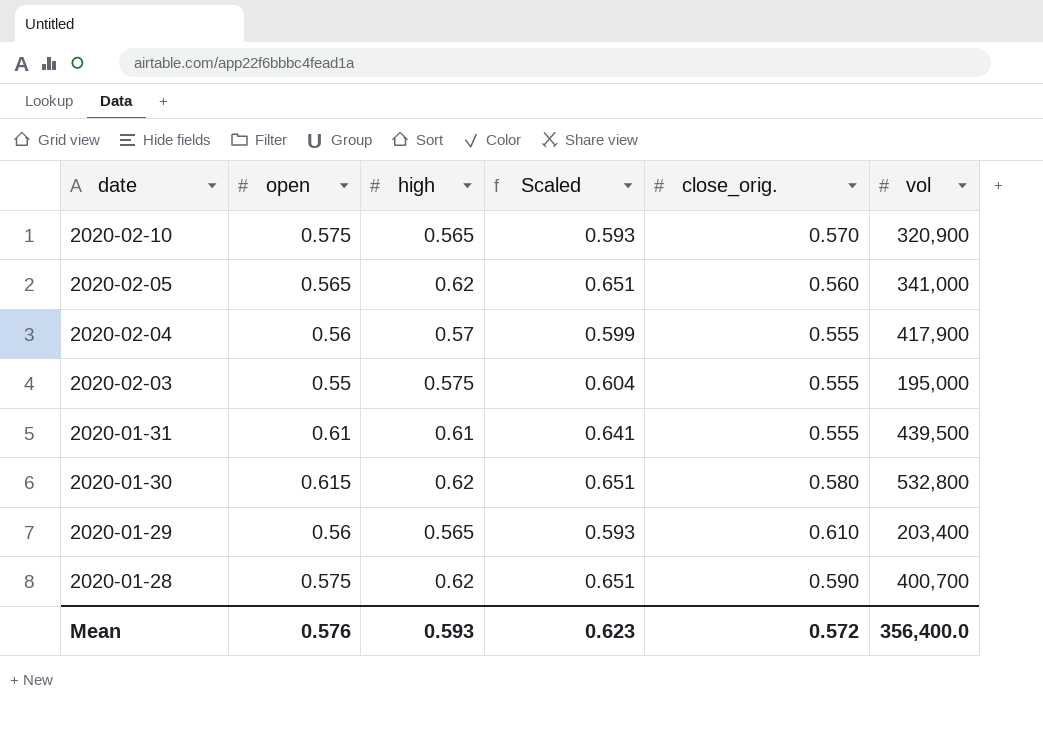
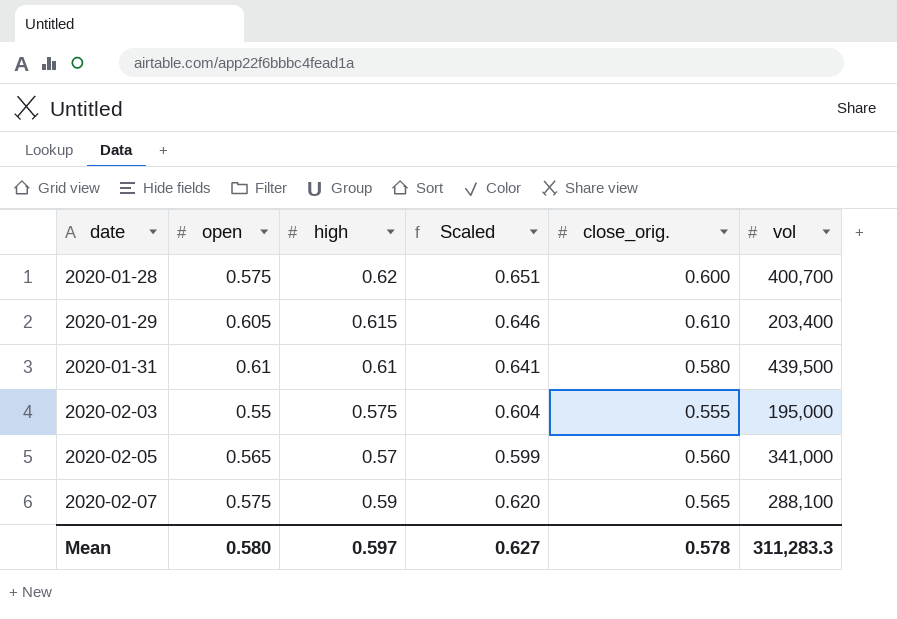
row order: date descending -> date ascending
row 2020-02-10: 0.575 | 0.565 | 0.593 | 0.570 | 320,900 -> none
row 2020-02-04: 0.56 | 0.57 | 0.599 | 0.555 | 417,900 -> none
row 2020-01-30: 0.615 | 0.62 | 0.651 | 0.580 | 532,800 -> none
2020-01-28 | close_orig.: 0.590 -> 0.600
2020-01-29 | open: 0.56 -> 0.605
2020-01-29 | high: 0.565 -> 0.615
2020-01-29 | Scaled: 0.593 -> 0.646
2020-01-31 | close_orig.: 0.555 -> 0.580
2020-02-05 | high: 0.62 -> 0.57
2020-02-05 | Scaled: 0.651 -> 0.599
row 2020-02-07: none -> 0.575 | 0.59 | 0.620 | 0.565 | 288,100
Mean | open: 0.576 -> 0.580
Mean | high: 0.593 -> 0.597
Mean | Scaled: 0.623 -> 0.627
Mean | close_orig.: 0.572 -> 0.578
Mean | vol: 356,400.0 -> 311,283.3

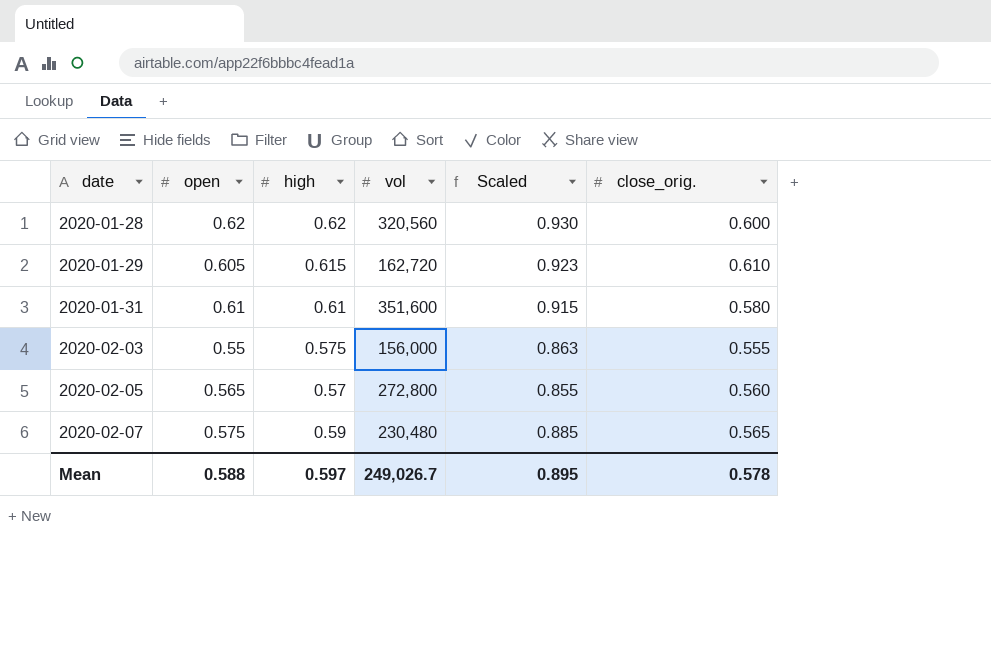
column vol | position: 6 -> 4
column Scaled | formula: [high] * 1.05 -> [high] * 1.5
2020-01-28 | open: 0.575 -> 0.62
2020-01-28 | vol: 400,700 -> 320,560
2020-01-29 | vol: 203,400 -> 162,720
2020-01-31 | vol: 439,500 -> 351,600
2020-02-03 | vol: 195,000 -> 156,000
2020-02-05 | vol: 341,000 -> 272,800
2020-02-07 | vol: 288,100 -> 230,480
Mean | open: 0.580 -> 0.588
Mean | vol: 311,283.3 -> 249,026.7
Mean | Scaled: 0.627 -> 0.895

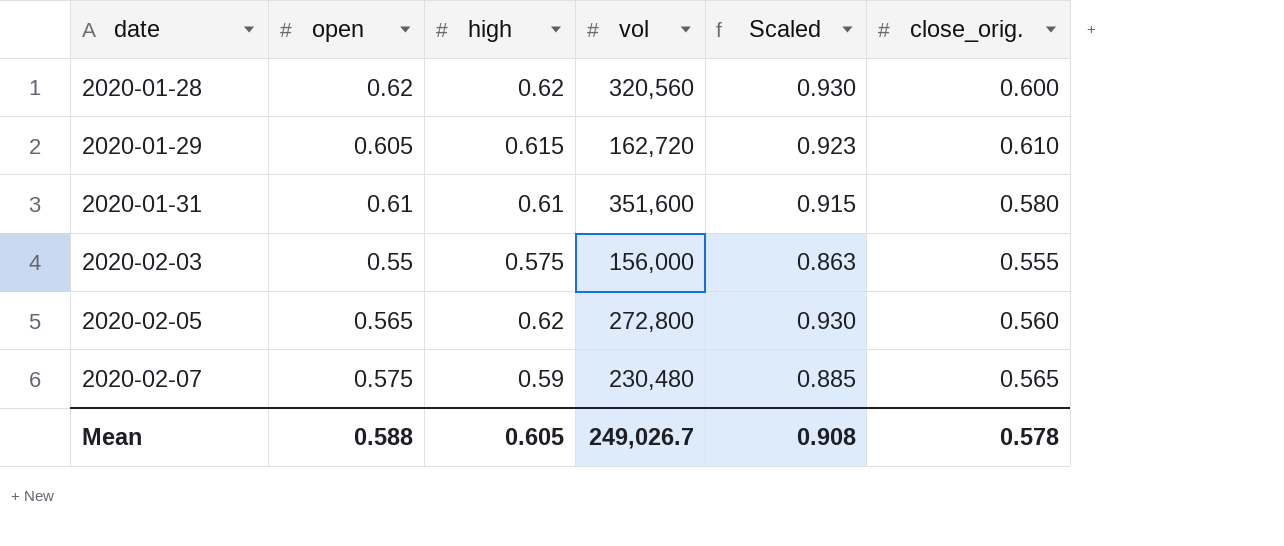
2020-02-05 | high: 0.57 -> 0.62
2020-02-05 | Scaled: 0.855 -> 0.930
Mean | high: 0.597 -> 0.605
Mean | Scaled: 0.895 -> 0.908

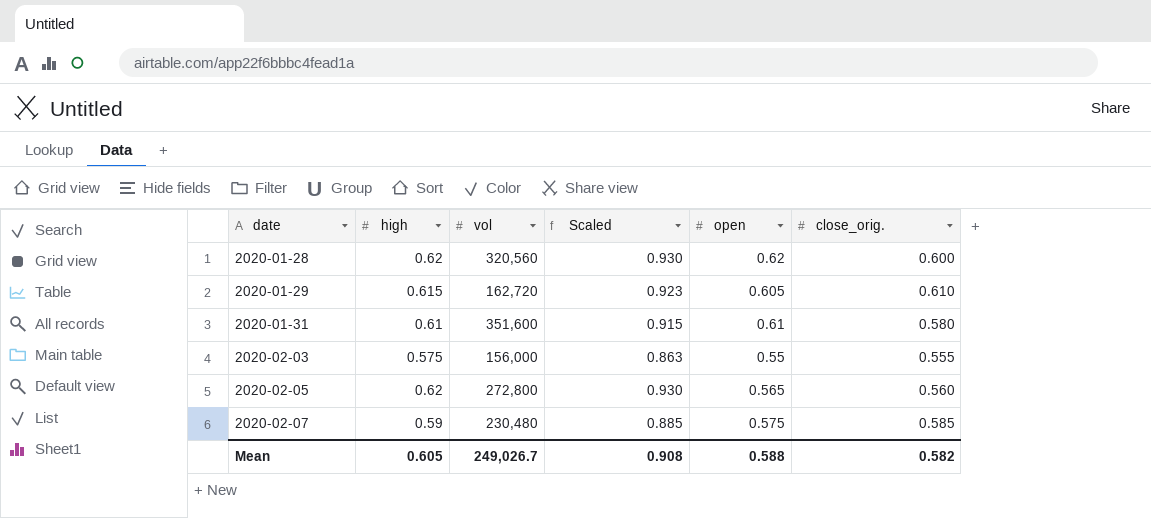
column open | position: 2 -> 5
2020-02-07 | close_orig.: 0.565 -> 0.585
Mean | close_orig.: 0.578 -> 0.582

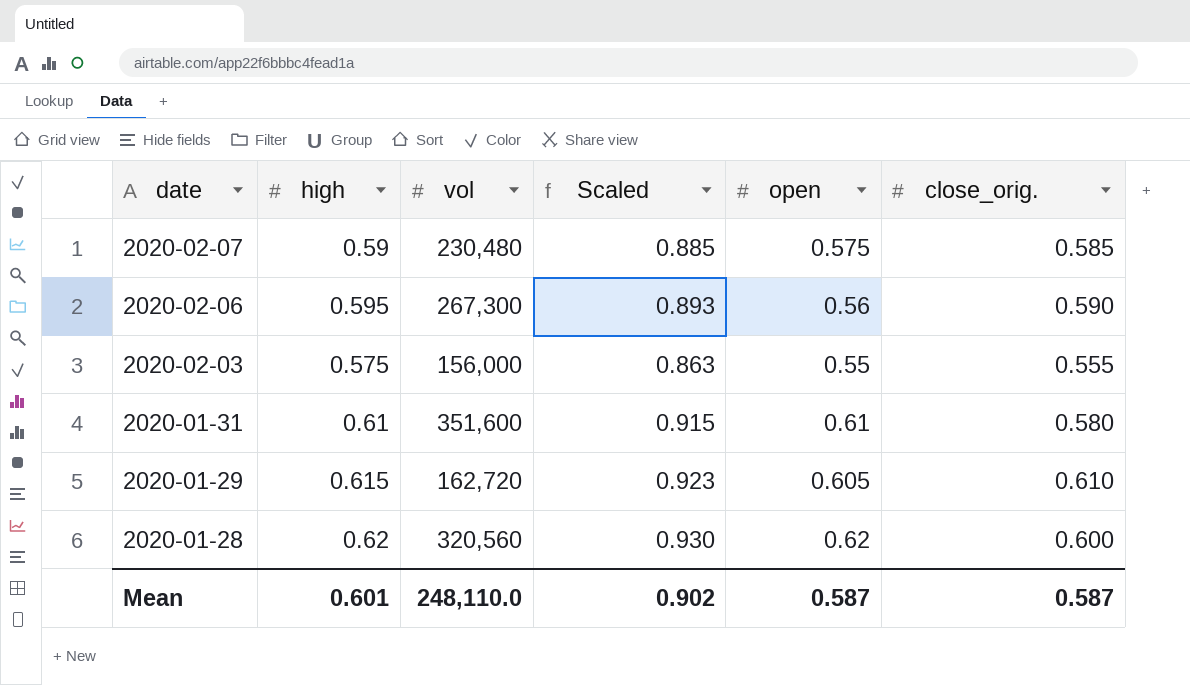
row order: date ascending -> date descending
row 2020-02-05: 0.62 | 272,800 | 0.930 | 0.565 | 0.560 -> none
row 2020-02-06: none -> 0.595 | 267,300 | 0.893 | 0.56 | 0.590
Mean | high: 0.605 -> 0.601
Mean | vol: 249,026.7 -> 248,110.0
Mean | Scaled: 0.908 -> 0.902
Mean | open: 0.588 -> 0.587
Mean | close_orig.: 0.582 -> 0.587

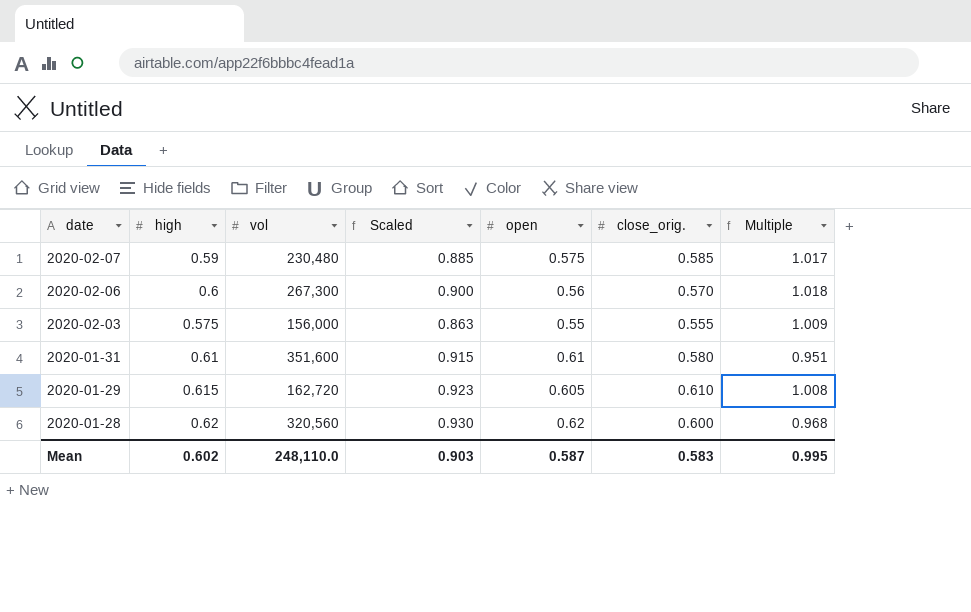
column Multiple | formula: none -> [close_orig.] / [open]
2020-02-06 | high: 0.595 -> 0.6
2020-02-06 | Scaled: 0.893 -> 0.900
2020-02-06 | close_orig.: 0.590 -> 0.570
Mean | high: 0.601 -> 0.602
Mean | Scaled: 0.902 -> 0.903
Mean | close_orig.: 0.587 -> 0.583

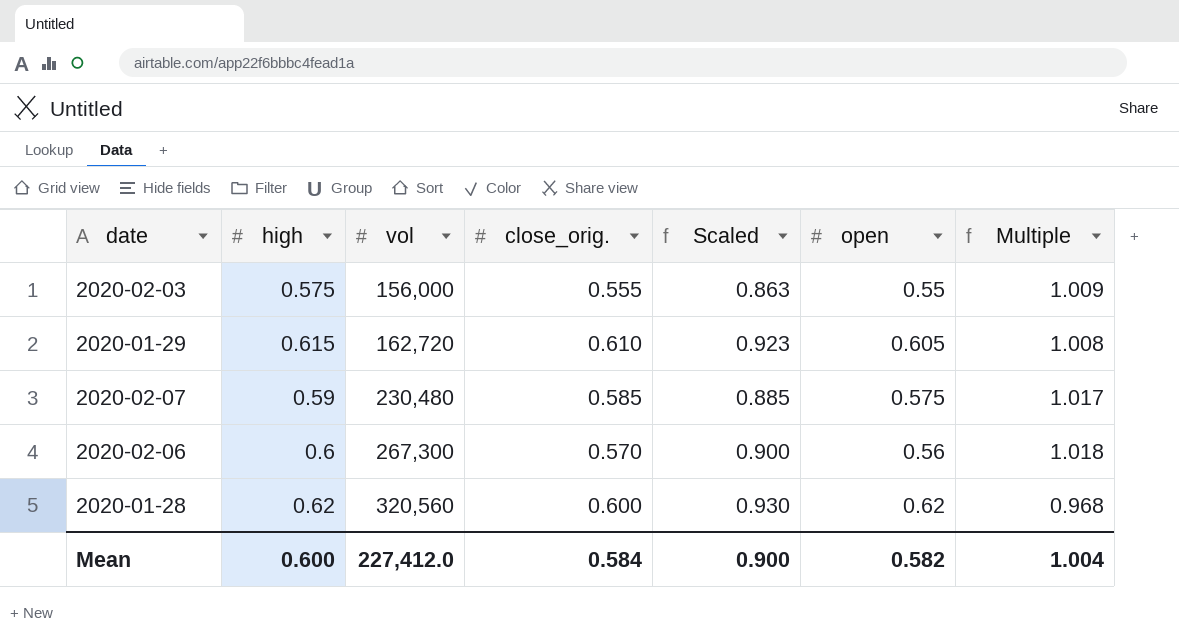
row order: date descending -> vol ascending
column close_orig. | position: 6 -> 4
row 2020-01-31: 0.61 | 351,600 | 0.915 | 0.61 | 0.580 | 0.951 -> none
Mean | high: 0.602 -> 0.600
Mean | vol: 248,110.0 -> 227,412.0
Mean | close_orig.: 0.583 -> 0.584
Mean | Scaled: 0.903 -> 0.900
Mean | open: 0.587 -> 0.582
Mean | Multiple: 0.995 -> 1.004

